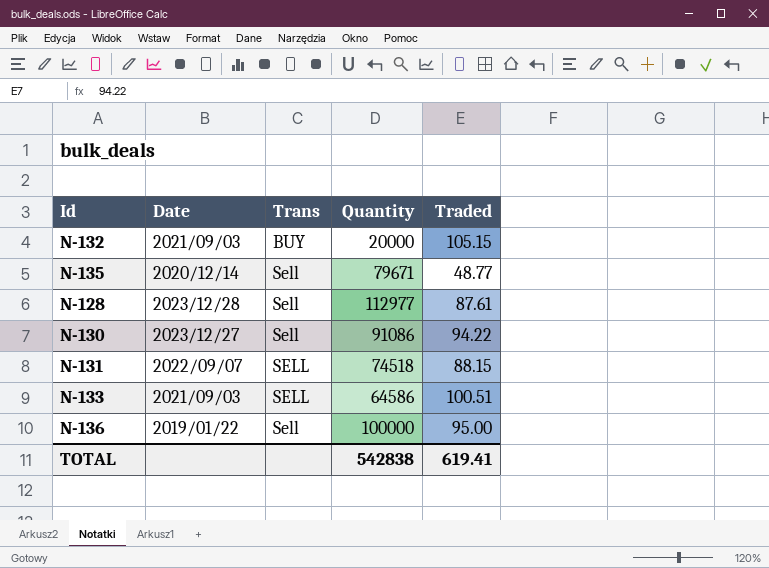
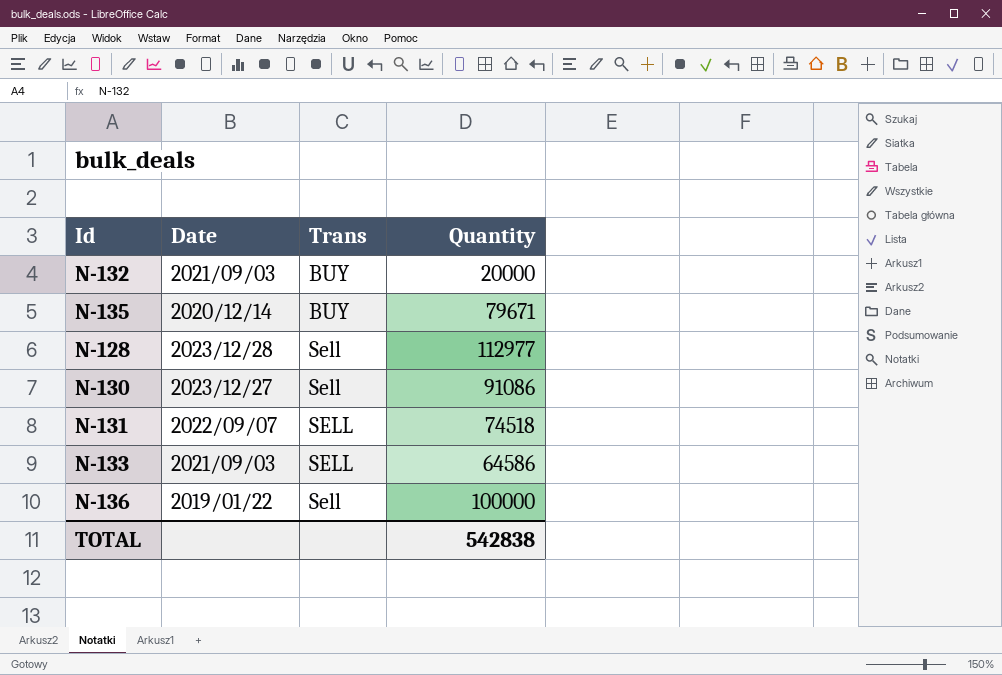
column Traded | position: 5 -> none
N-135 | Trans: Sell -> BUY

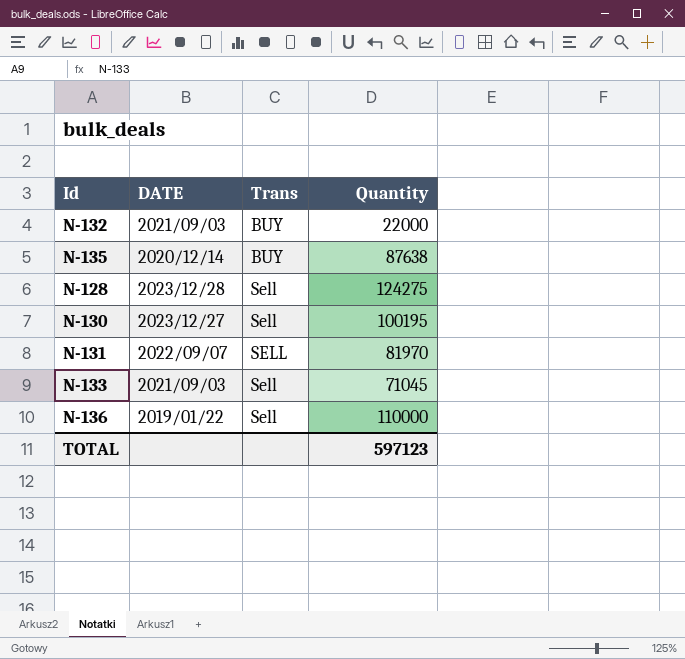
column name: Date -> DATE
N-132 | Quantity: 20000 -> 22000
N-135 | Quantity: 79671 -> 87638
N-128 | Quantity: 112977 -> 124275
N-130 | Quantity: 91086 -> 100195
N-131 | Quantity: 74518 -> 81970
N-133 | Trans: SELL -> Sell
N-133 | Quantity: 64586 -> 71045
N-136 | Quantity: 100000 -> 110000
TOTAL | Quantity: 542838 -> 597123

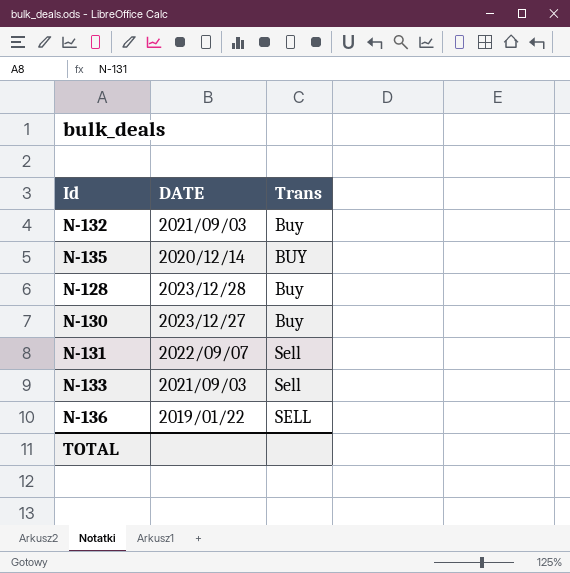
column Quantity | position: 4 -> none
N-132 | Trans: BUY -> Buy
N-128 | Trans: Sell -> Buy
N-130 | Trans: Sell -> Buy
N-131 | Trans: SELL -> Sell
N-136 | Trans: Sell -> SELL

